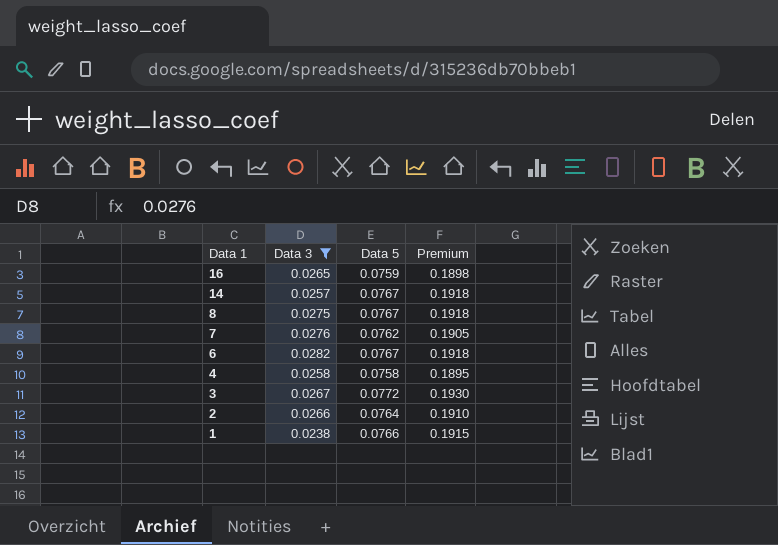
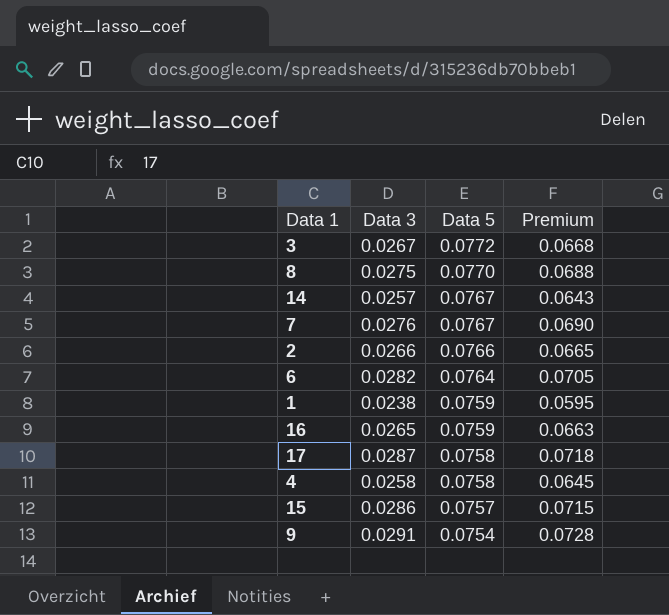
filter: Data 3 <= 0.0282 -> none
row order: Data 1 descending -> Data 5 descending
column Premium | formula: [Data 5] * 2.5 -> [Data 3] * 2.5
8 | Data 5: 0.0767 -> 0.0770
7 | Data 5: 0.0762 -> 0.0767
2 | Data 5: 0.0764 -> 0.0766
6 | Data 5: 0.0767 -> 0.0764
1 | Data 5: 0.0766 -> 0.0759

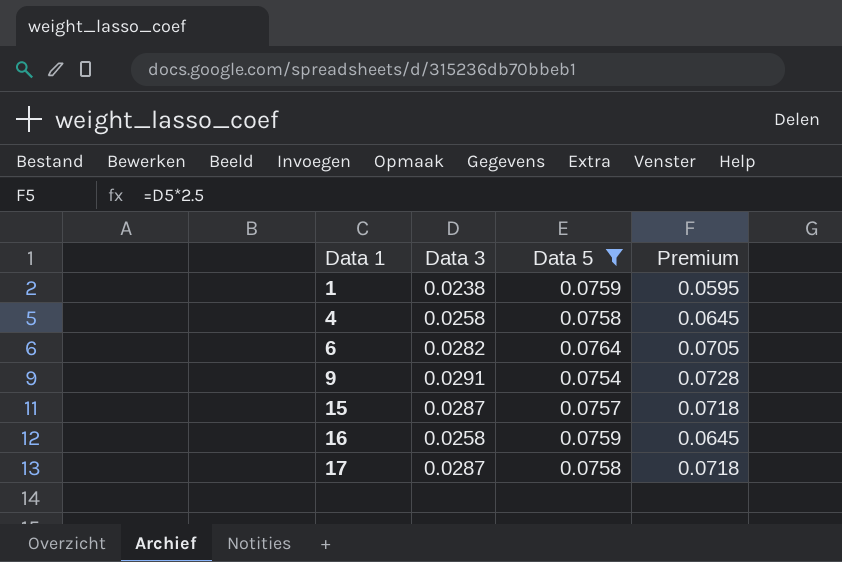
filter: none -> Data 5 <= 0.0764
row order: Data 5 descending -> Data 1 ascending
15 | Data 3: 0.0286 -> 0.0287
15 | Premium: 0.0715 -> 0.0718
16 | Data 3: 0.0265 -> 0.0258
16 | Premium: 0.0663 -> 0.0645

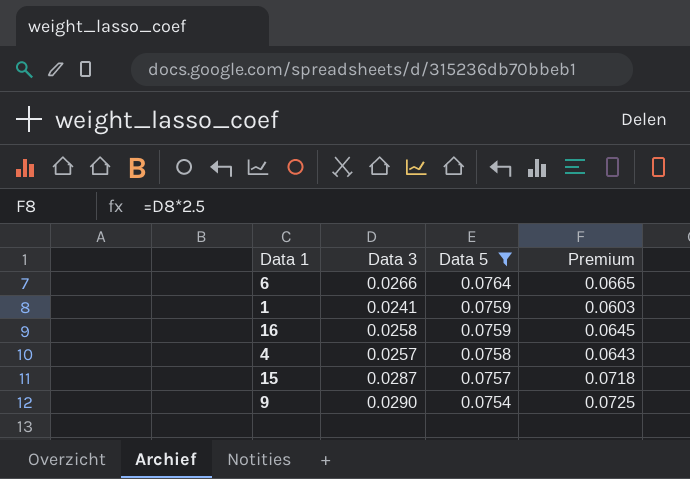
row order: Data 1 ascending -> Data 5 descending
row 17: 0.0287 | 0.0758 | 0.0718 -> none
6 | Data 3: 0.0282 -> 0.0266
6 | Premium: 0.0705 -> 0.0665
1 | Data 3: 0.0238 -> 0.0241
1 | Premium: 0.0595 -> 0.0603
4 | Data 3: 0.0258 -> 0.0257
4 | Premium: 0.0645 -> 0.0643
9 | Data 3: 0.0291 -> 0.0290
9 | Premium: 0.0728 -> 0.0725

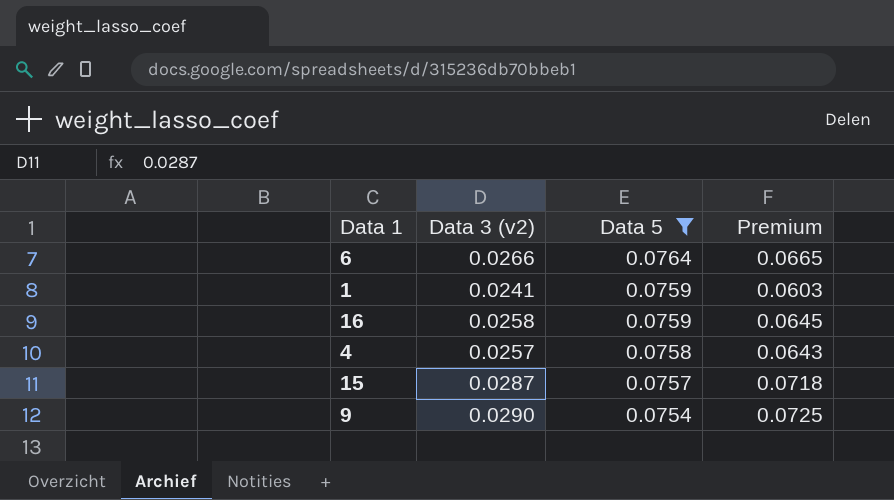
column name: Data 3 -> Data 3 (v2)

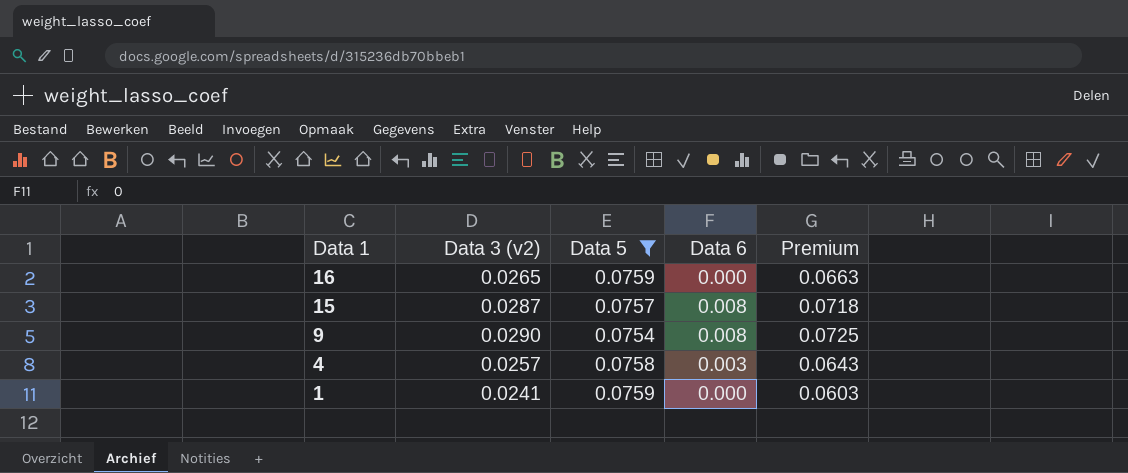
row order: Data 5 descending -> Data 1 descending
column Data 6 | position: none -> 4
row 6: 0.0266 | 0.0764 | 0.0665 -> none
16 | Data 3 (v2): 0.0258 -> 0.0265
16 | Premium: 0.0645 -> 0.0663

